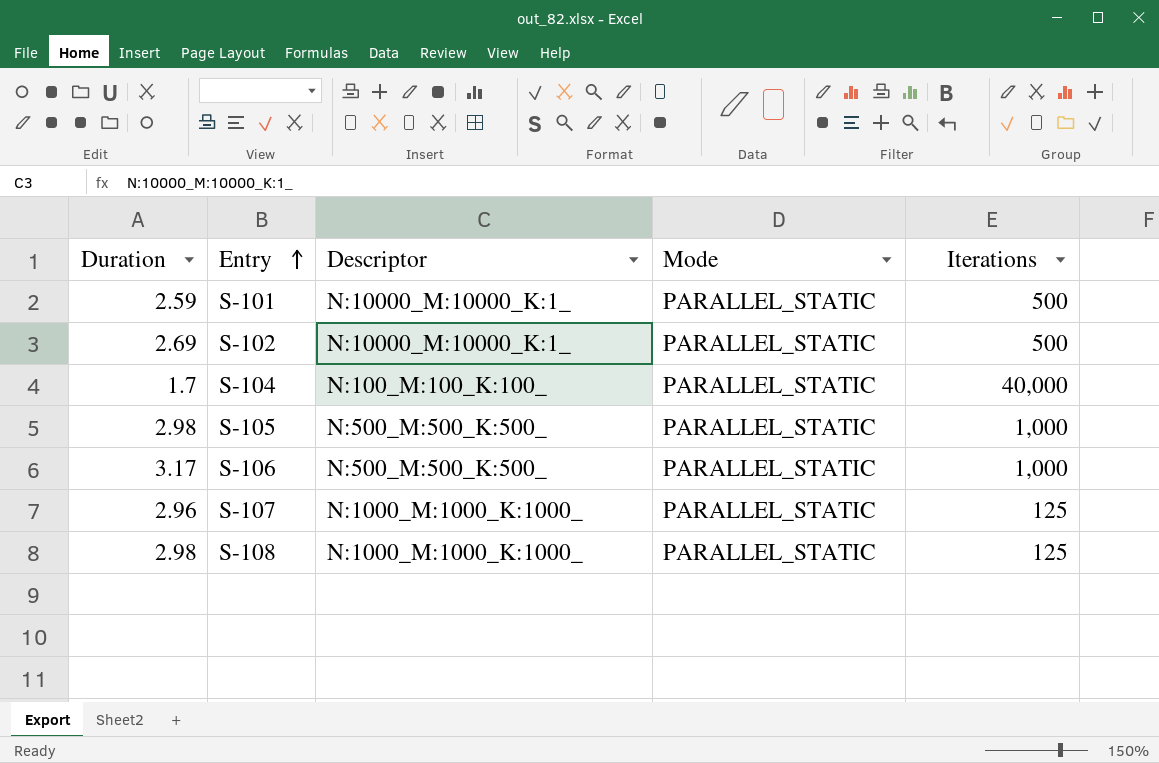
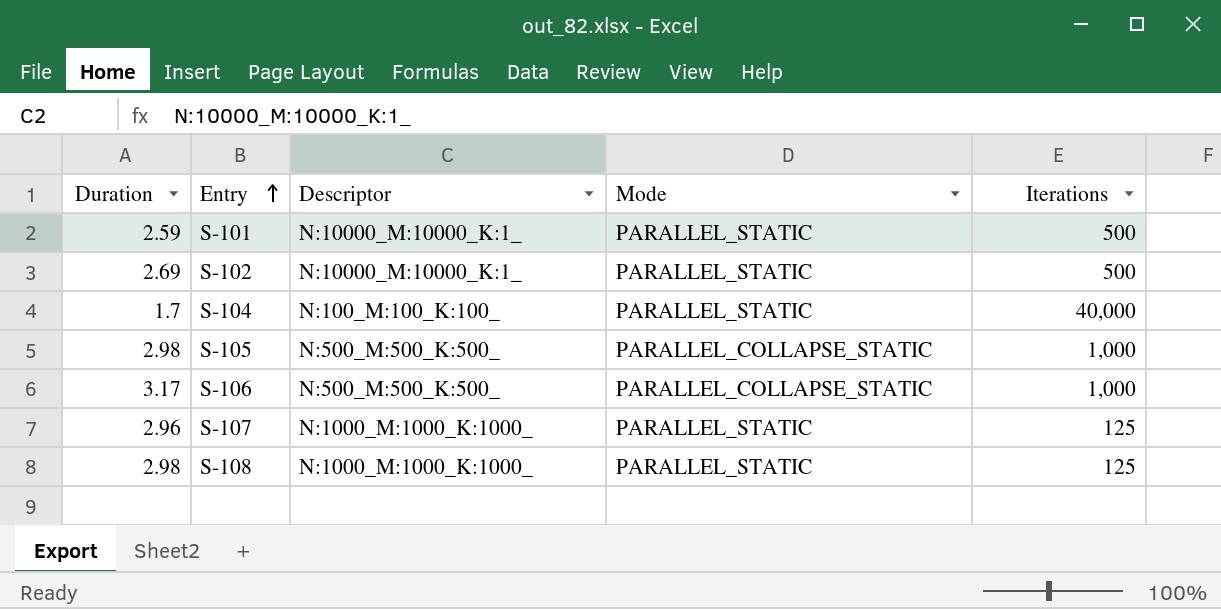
S-105 | Mode: PARALLEL_STATIC -> PARALLEL_COLLAPSE_STATIC
S-106 | Mode: PARALLEL_STATIC -> PARALLEL_COLLAPSE_STATIC

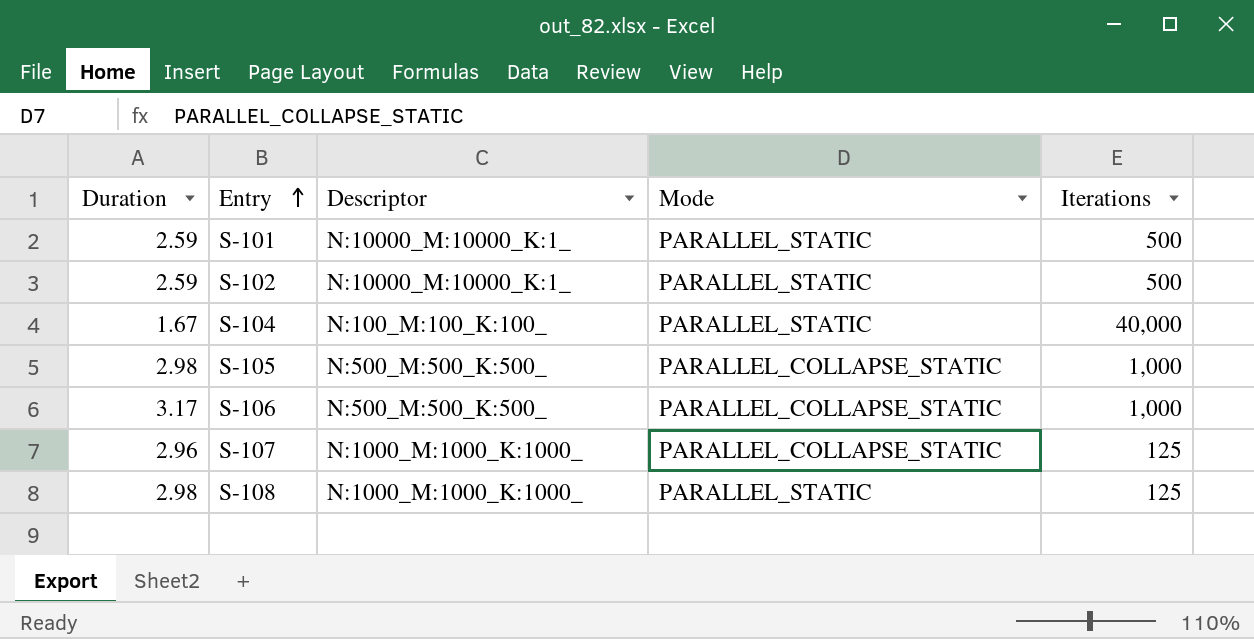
S-102 | Duration: 2.69 -> 2.59
S-104 | Duration: 1.7 -> 1.67
S-107 | Mode: PARALLEL_STATIC -> PARALLEL_COLLAPSE_STATIC

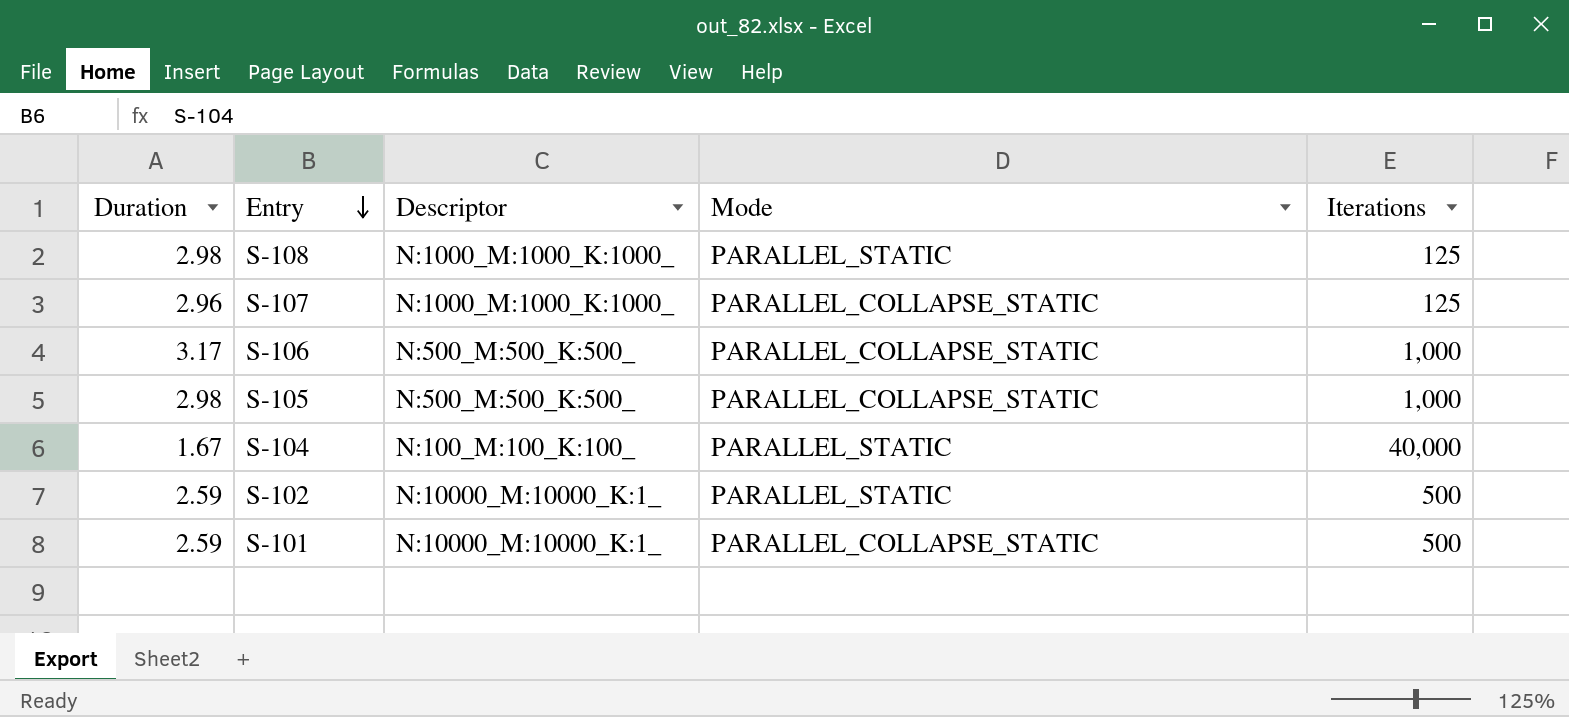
row order: Entry ascending -> Entry descending
S-101 | Mode: PARALLEL_STATIC -> PARALLEL_COLLAPSE_STATIC

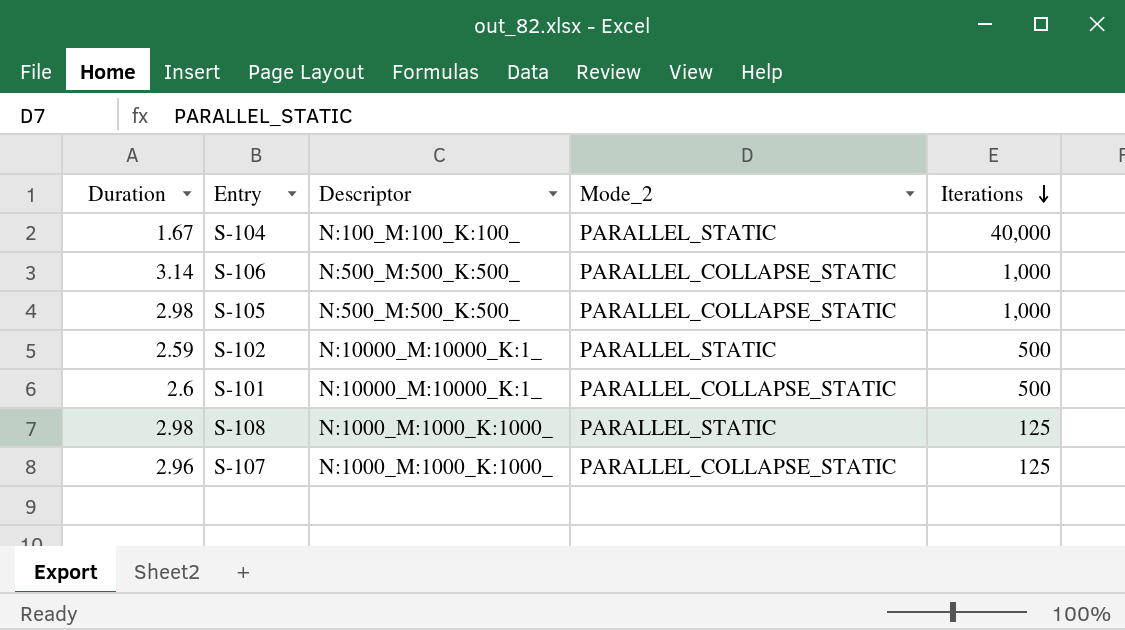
row order: Entry descending -> Iterations descending
column name: Mode -> Mode_2
S-106 | Duration: 3.17 -> 3.14
S-101 | Duration: 2.59 -> 2.6

